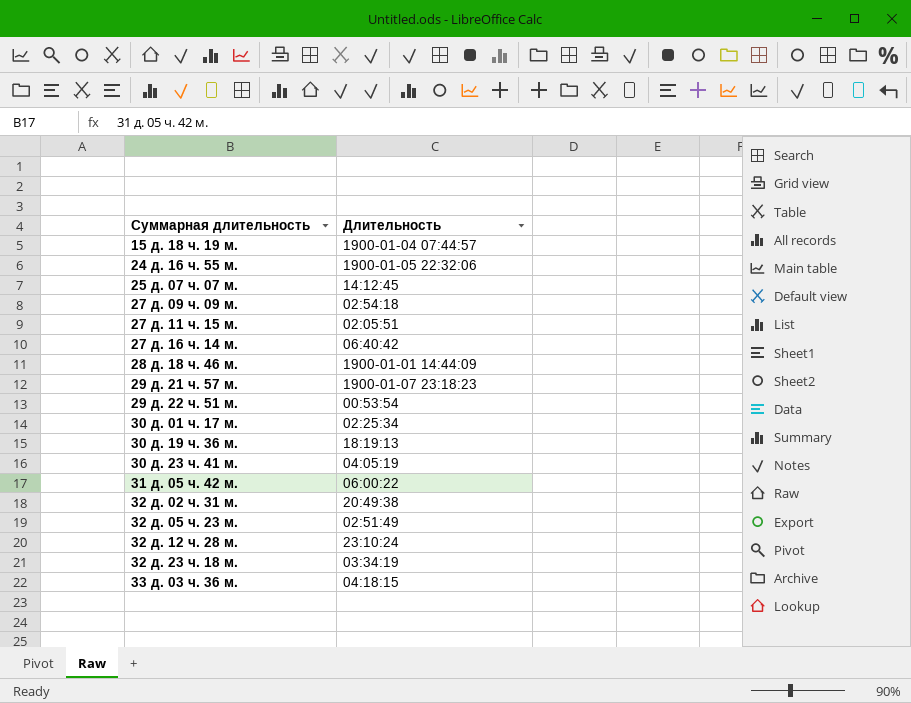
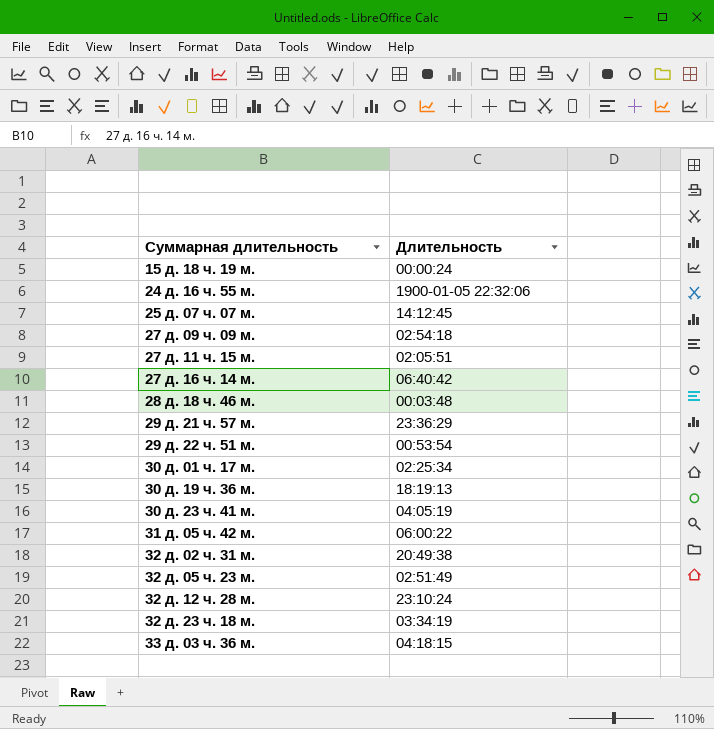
15 д. 18 ч. 19 м. | Длительность: 1900-01-04 07:44:57 -> 00:00:24
28 д. 18 ч. 46 м. | Длительность: 1900-01-01 14:44:09 -> 00:03:48
29 д. 21 ч. 57 м. | Длительность: 1900-01-07 23:18:23 -> 23:36:29

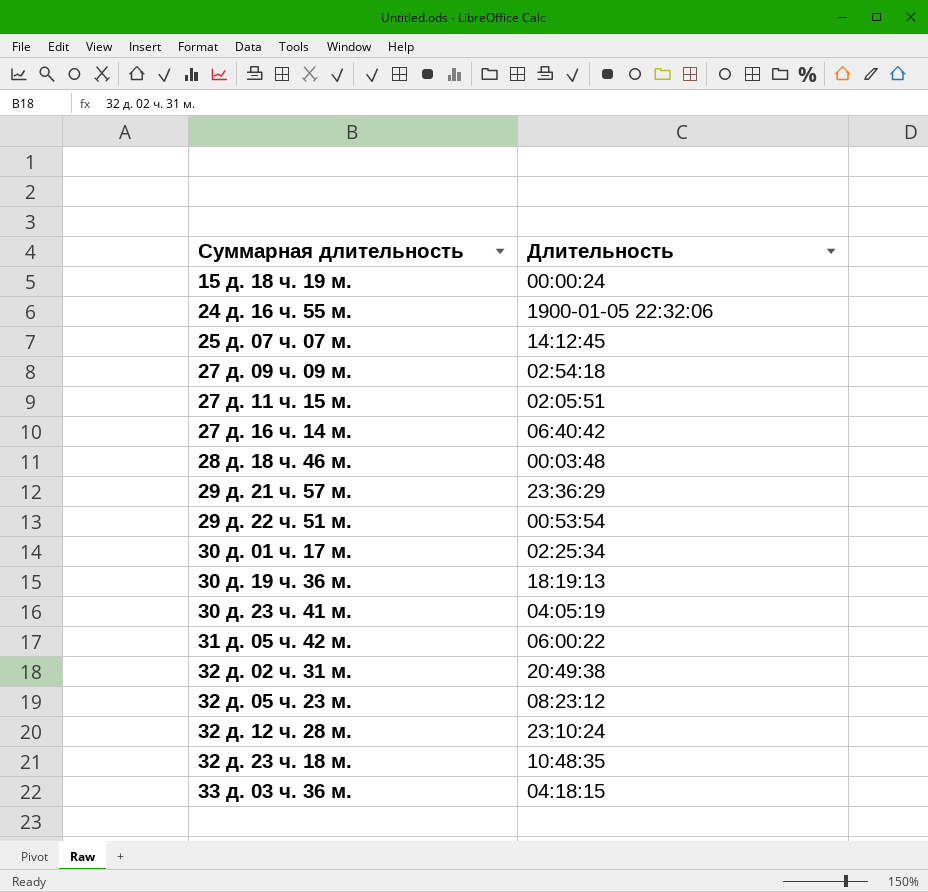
32 д. 05 ч. 23 м. | Длительность: 02:51:49 -> 08:23:12
32 д. 23 ч. 18 м. | Длительность: 03:34:19 -> 10:48:35

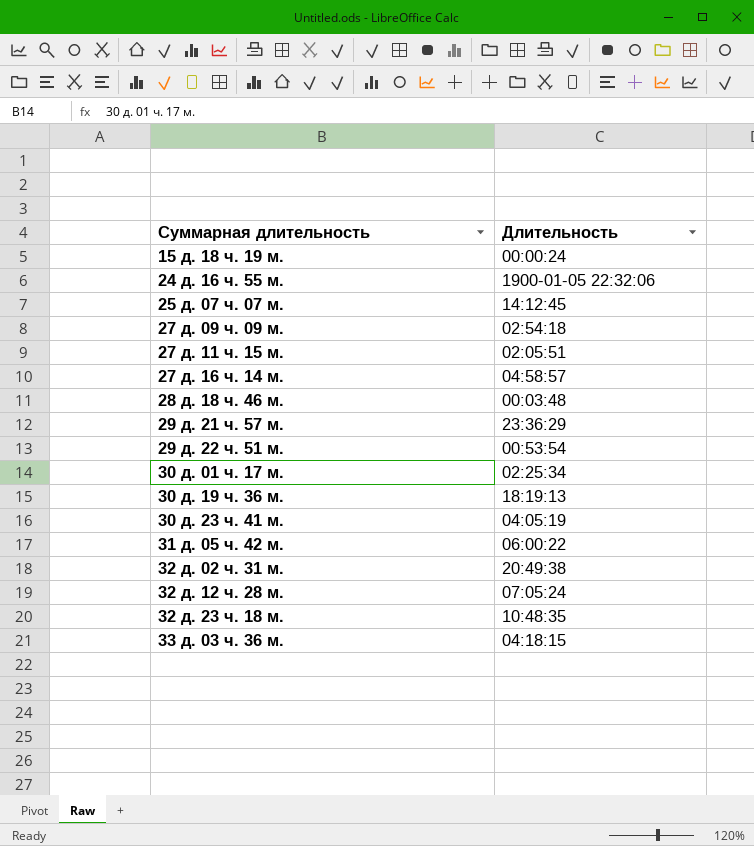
row 32 д. 05 ч. 23 м.: 08:23:12 -> none
27 д. 16 ч. 14 м. | Длительность: 06:40:42 -> 04:58:57
32 д. 12 ч. 28 м. | Длительность: 23:10:24 -> 07:05:24

